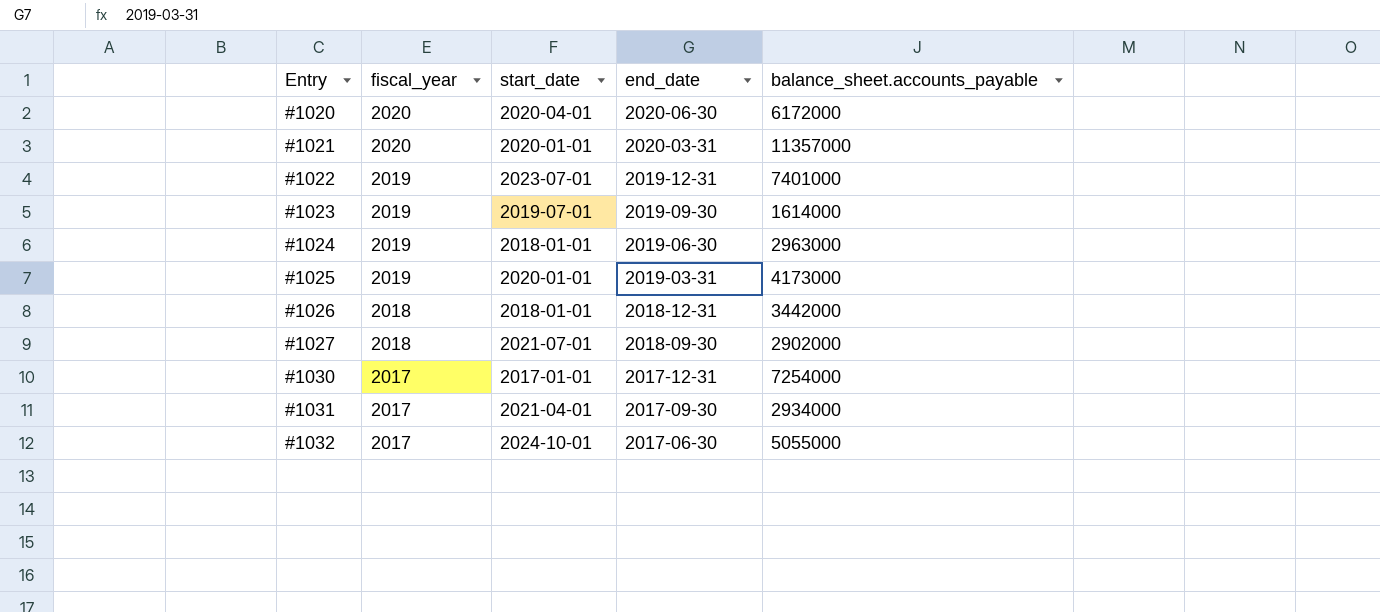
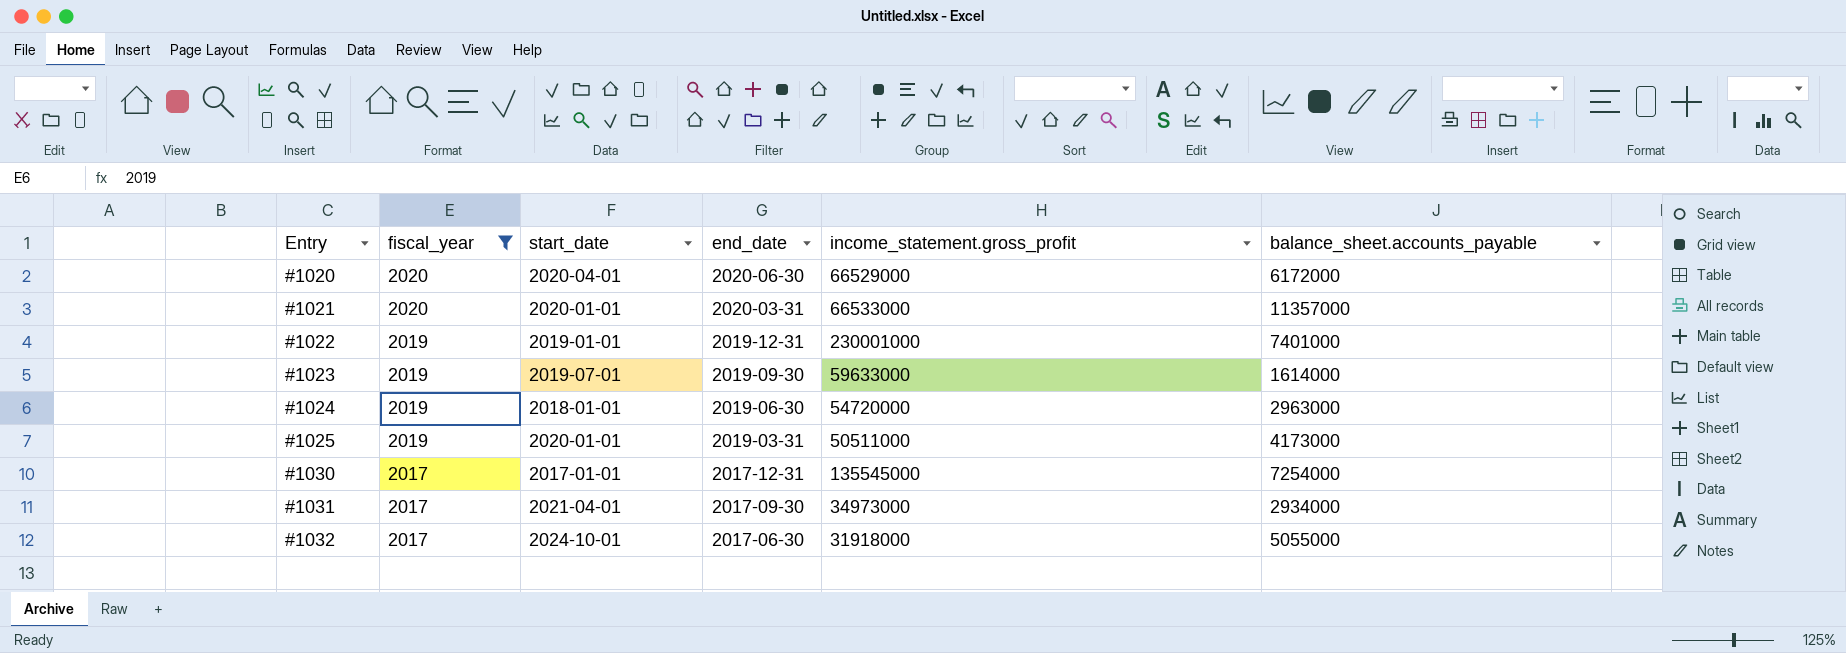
filter: none -> fiscal_year != 2018
column income_statement.gross_profit | position: none -> 5
#1022 | start_date: 2023-07-01 -> 2019-01-01

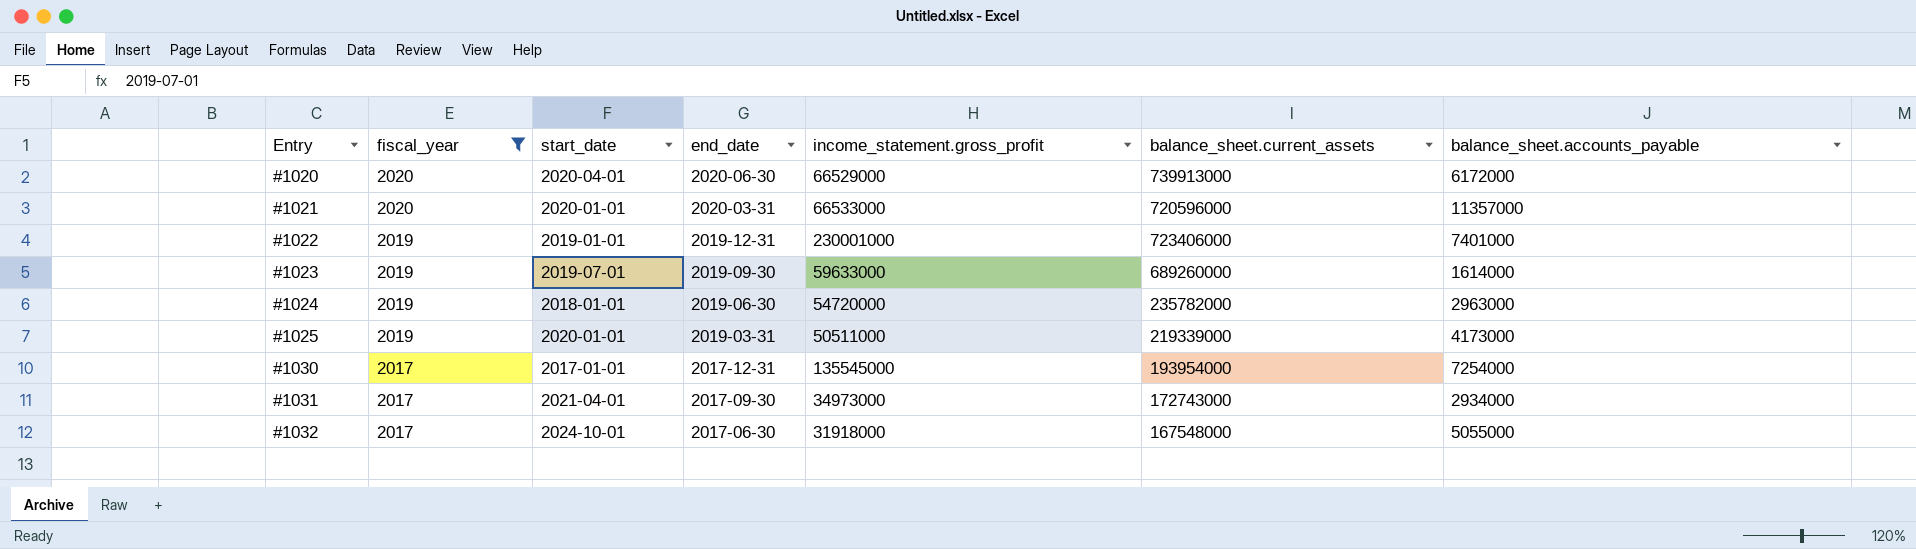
column balance_sheet.current_assets | position: none -> 6

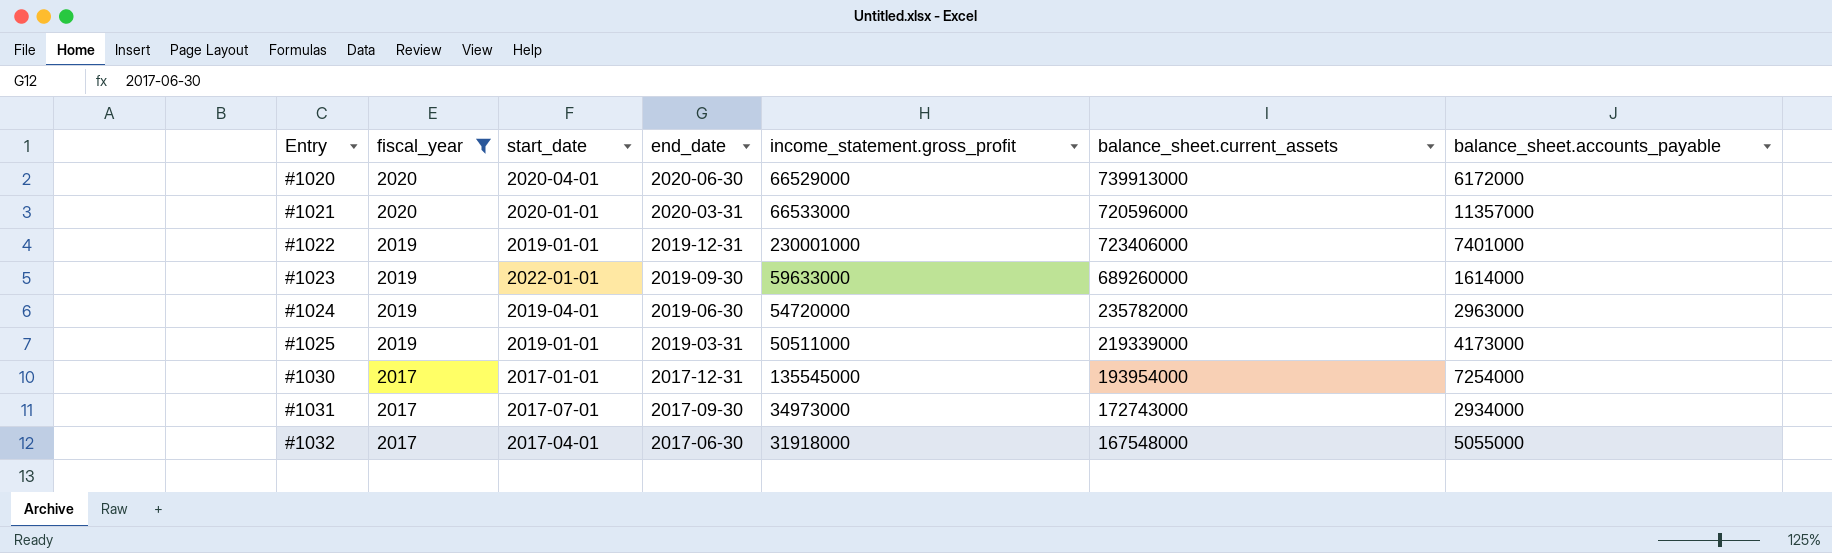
#1023 | start_date: 2019-07-01 -> 2022-01-01
#1024 | start_date: 2018-01-01 -> 2019-04-01
#1025 | start_date: 2020-01-01 -> 2019-01-01
#1031 | start_date: 2021-04-01 -> 2017-07-01
#1032 | start_date: 2024-10-01 -> 2017-04-01

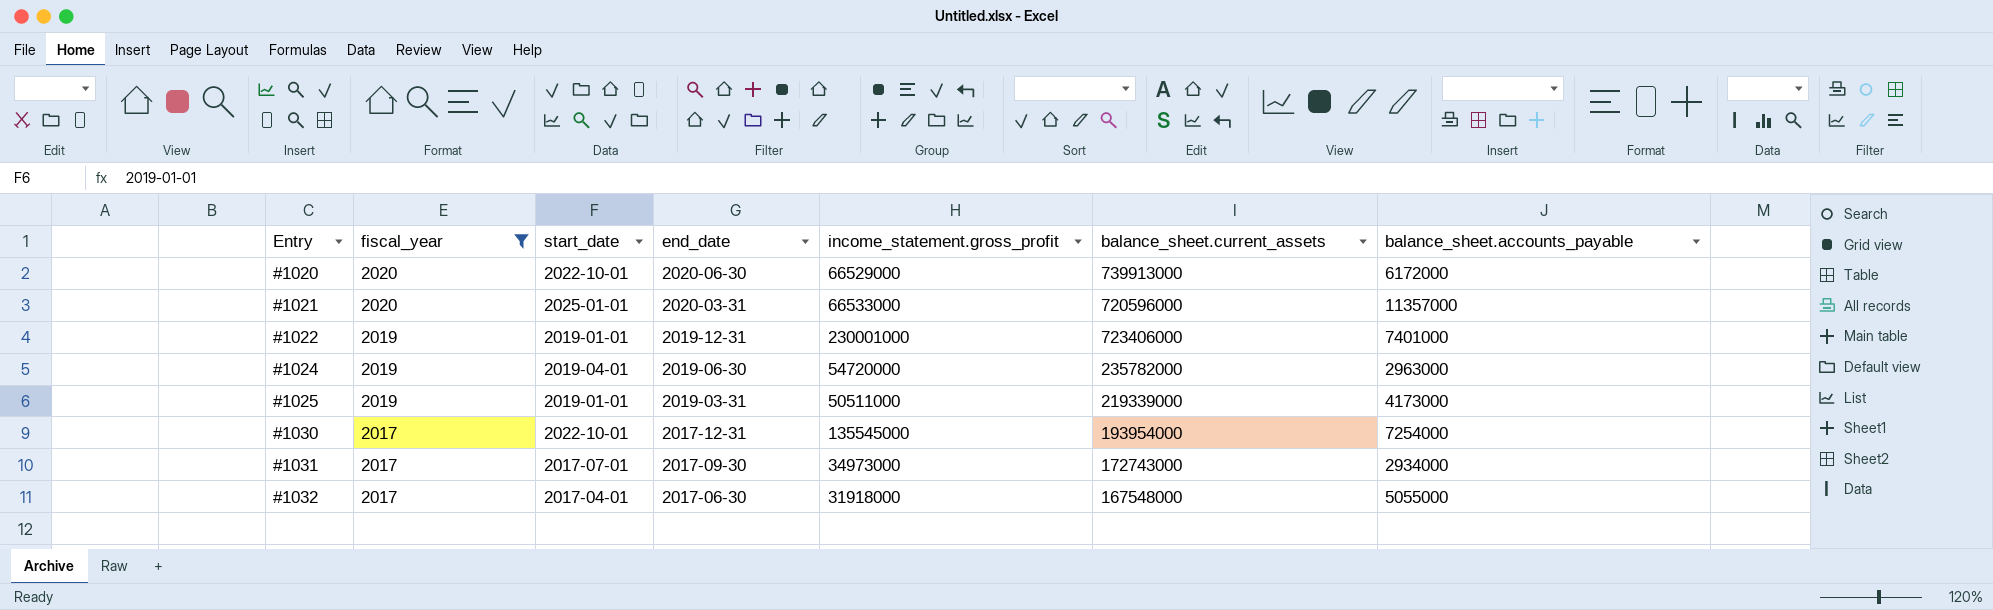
row #1023: 2019 | 2022-01-01 | 2019-09-30 | 59633000 | 689260000 | 1614000 -> none
#1020 | start_date: 2020-04-01 -> 2022-10-01
#1021 | start_date: 2020-01-01 -> 2025-01-01
#1030 | start_date: 2017-01-01 -> 2022-10-01

